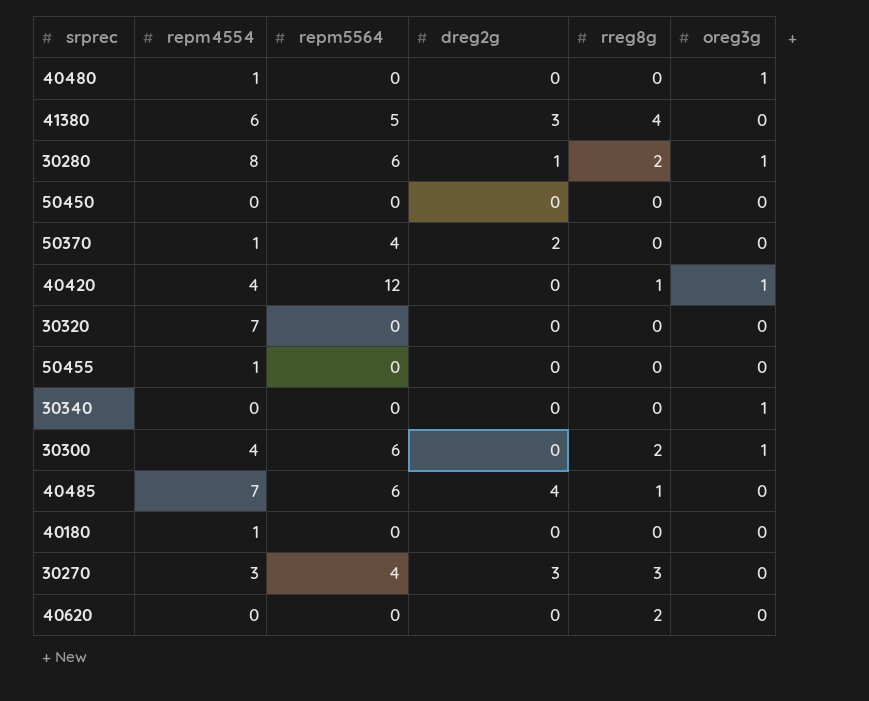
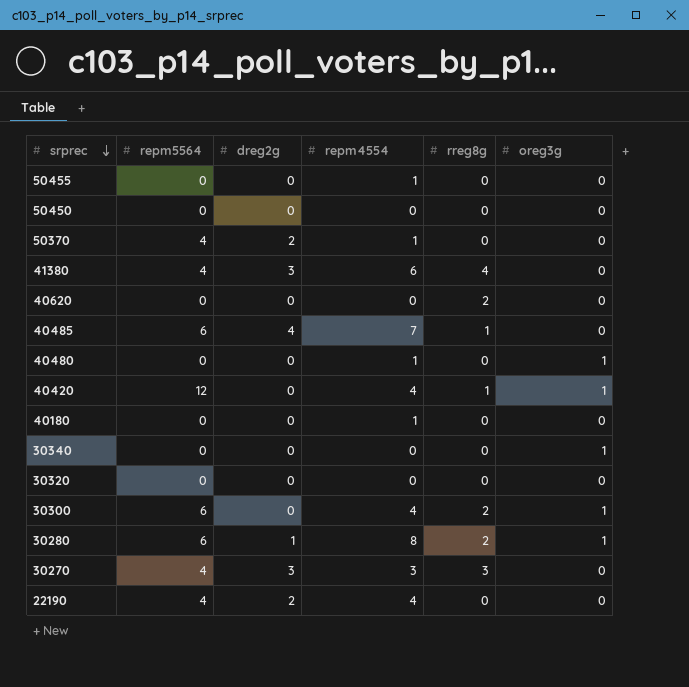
row order: none -> srprec descending
column repm4554 | position: 2 -> 4
41380 | repm5564: 5 -> 4
30320 | repm4554: 7 -> 0
row 22190: none -> 4 | 2 | 4 | 0 | 0

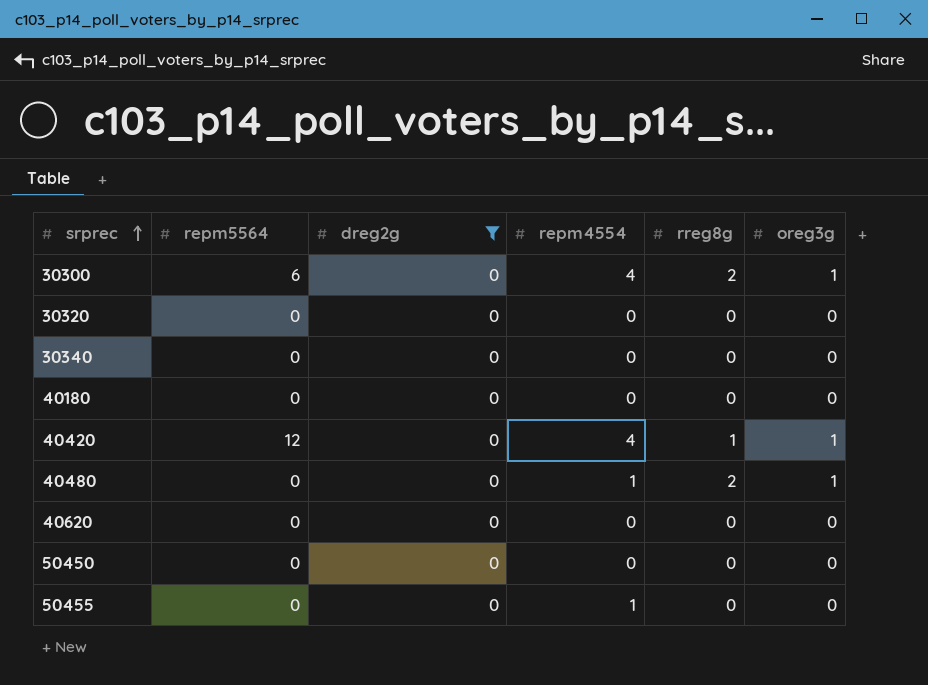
filter: none -> dreg2g = 0
row order: srprec descending -> srprec ascending
30340 | oreg3g: 1 -> 0
40180 | repm4554: 1 -> 0
40480 | rreg8g: 0 -> 2
40620 | rreg8g: 2 -> 0

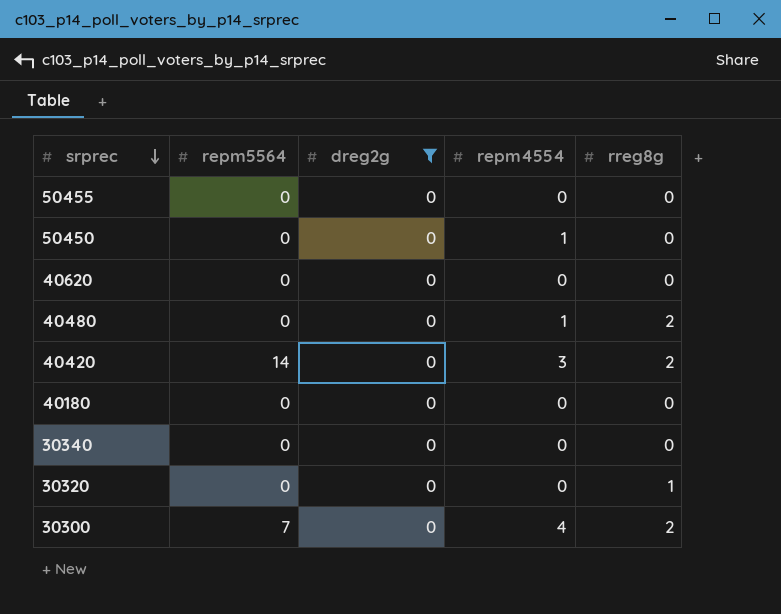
row order: srprec ascending -> srprec descending
column oreg3g | position: 6 -> none
50455 | repm4554: 1 -> 0
50450 | repm4554: 0 -> 1
40420 | repm5564: 12 -> 14
40420 | repm4554: 4 -> 3
40420 | rreg8g: 1 -> 2
30320 | rreg8g: 0 -> 1
30300 | repm5564: 6 -> 7

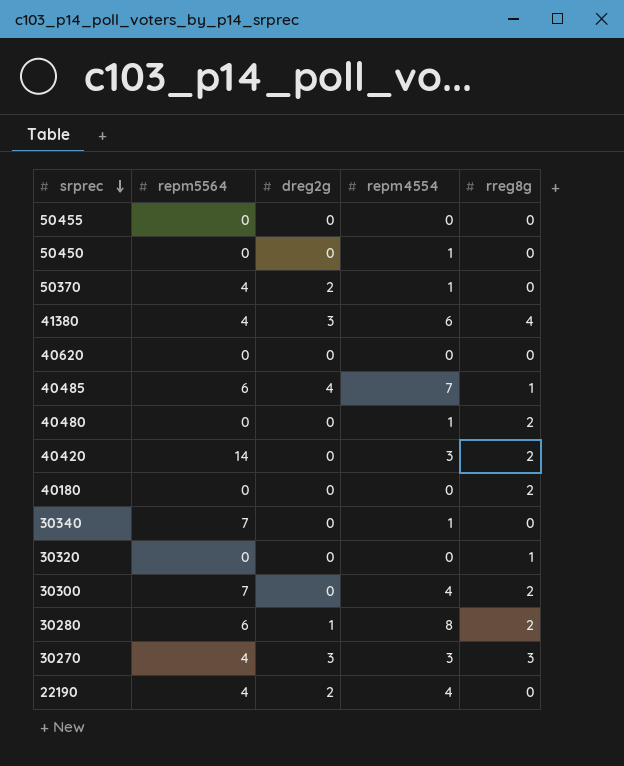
filter: dreg2g = 0 -> none
40180 | rreg8g: 0 -> 2
30340 | repm5564: 0 -> 7
30340 | repm4554: 0 -> 1

